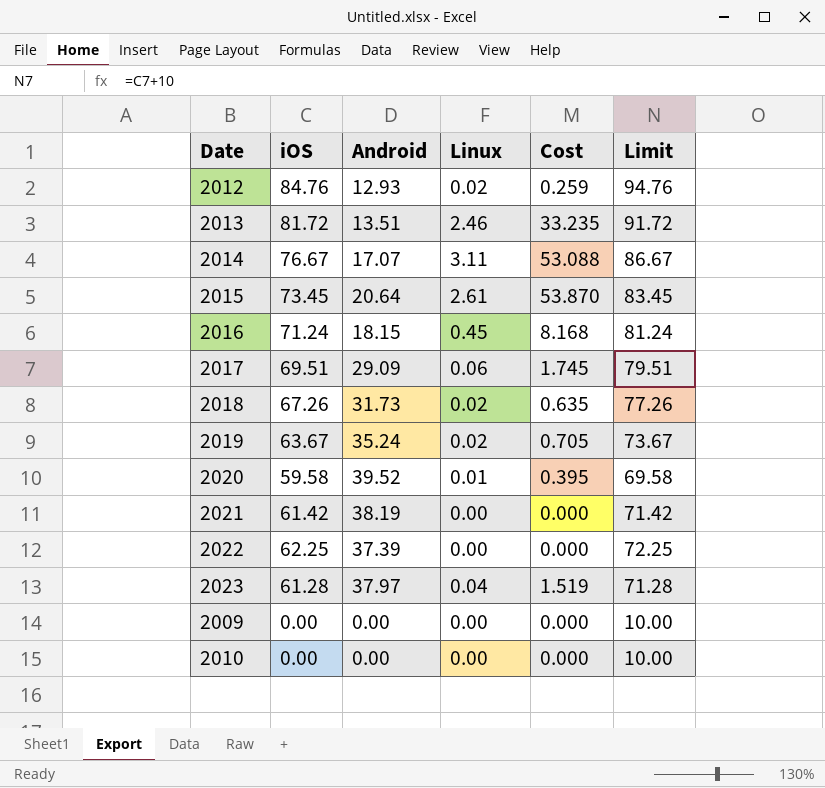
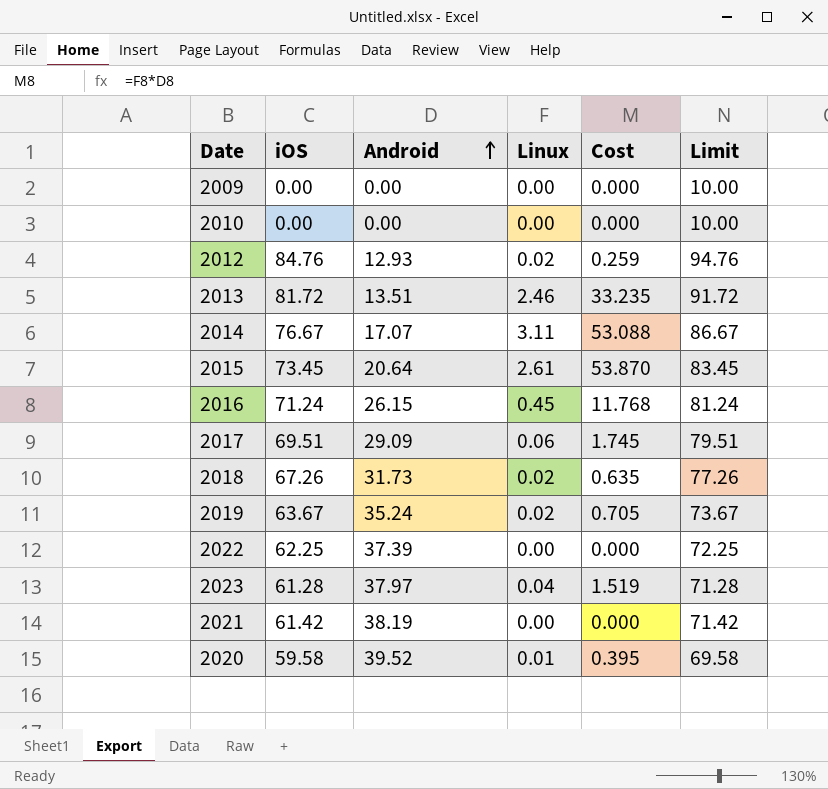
row order: none -> Android ascending
2016 | Android: 18.15 -> 26.15
2016 | Cost: 8.168 -> 11.768

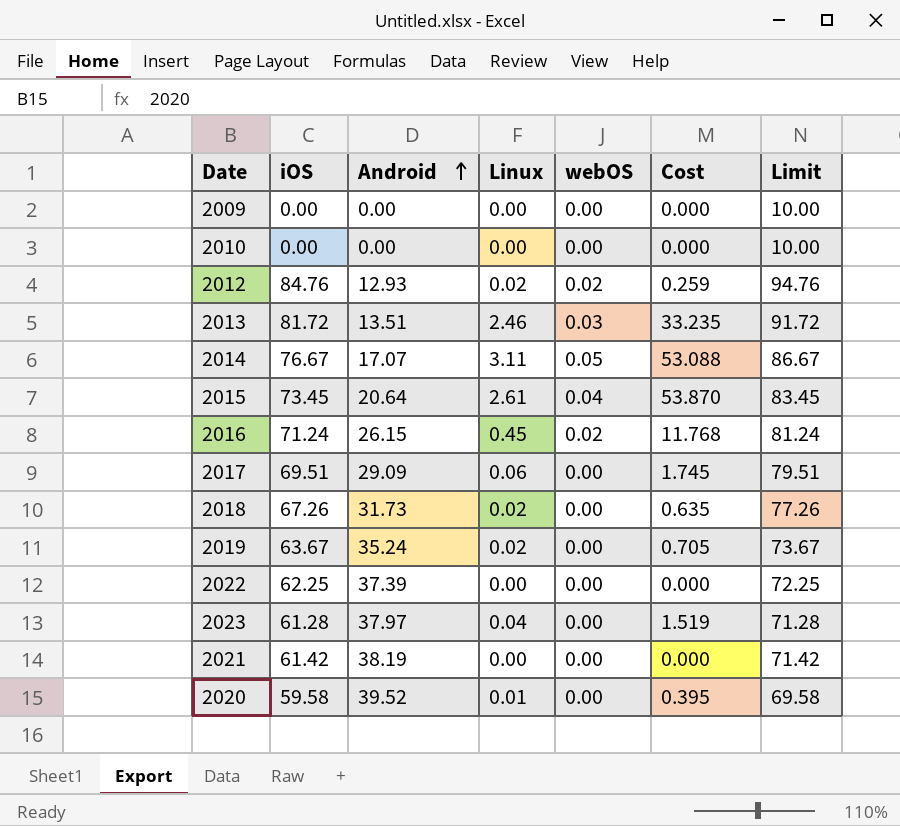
column webOS | position: none -> 5

